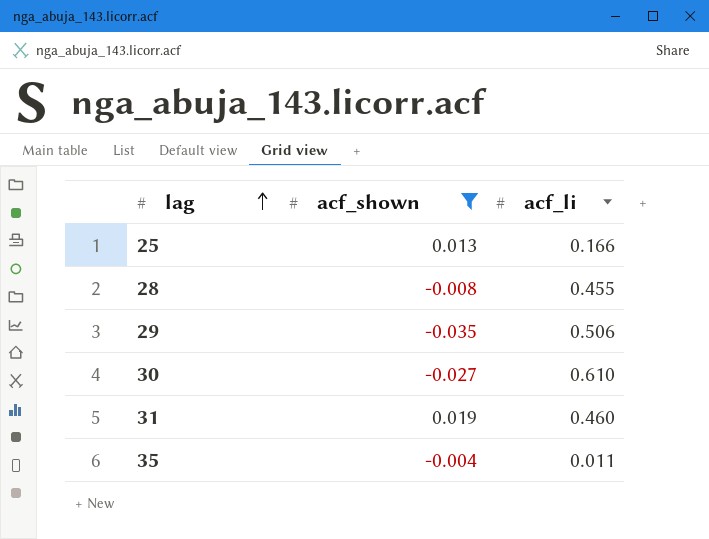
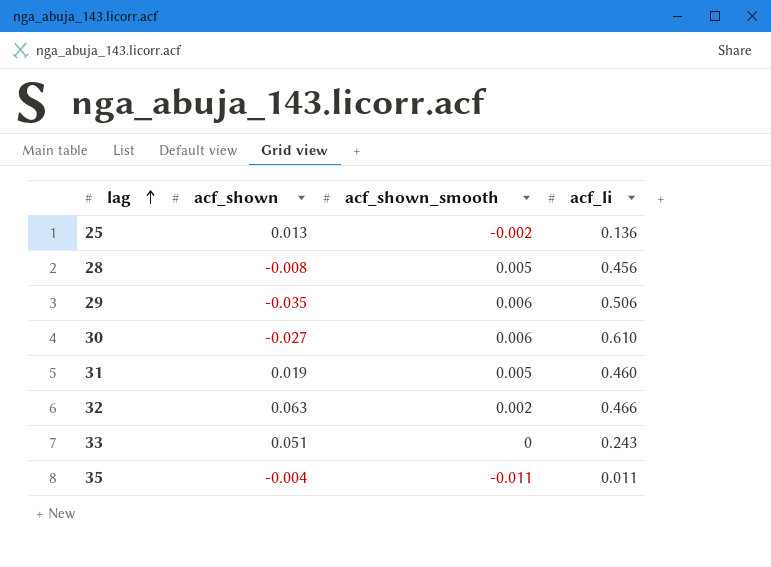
filter: acf_shown <= 0.019 -> none
column acf_shown_smooth | position: none -> 3
25 | acf_li: 0.166 -> 0.136
28 | acf_li: 0.455 -> 0.456

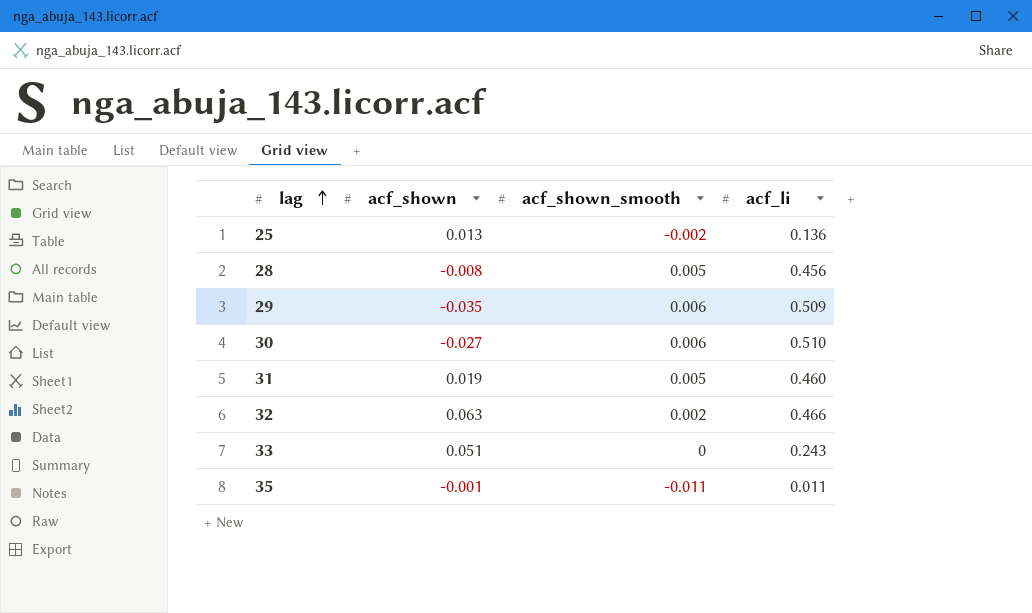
29 | acf_li: 0.506 -> 0.509
30 | acf_li: 0.610 -> 0.510
35 | acf_shown: -0.004 -> -0.001

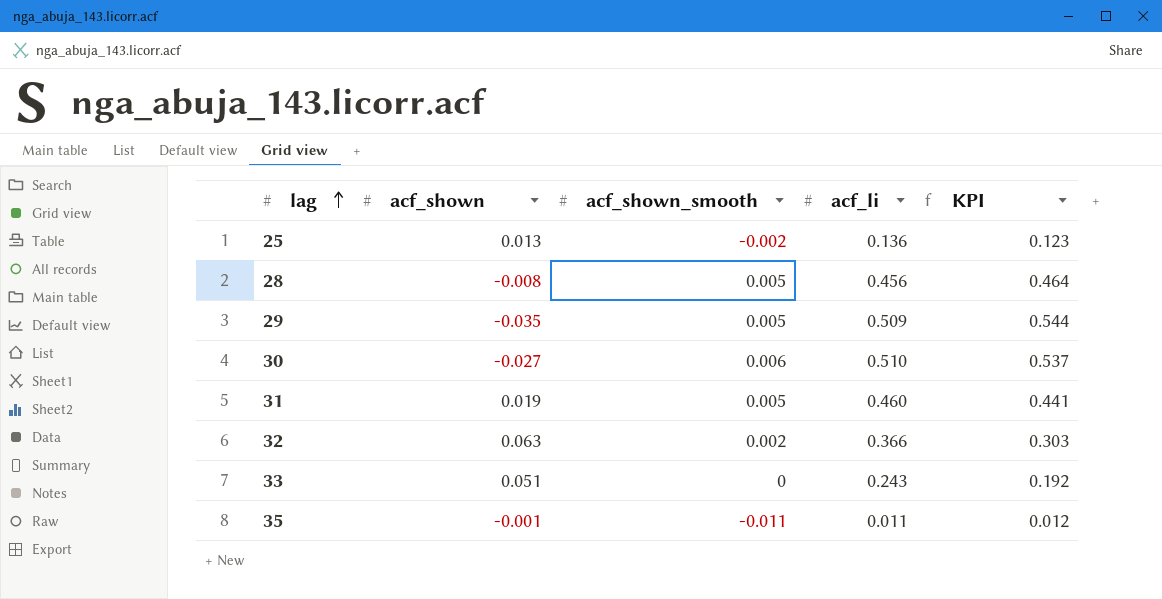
column KPI | formula: none -> [acf_li] - [acf_shown]
29 | acf_shown_smooth: 0.006 -> 0.005
32 | acf_li: 0.466 -> 0.366

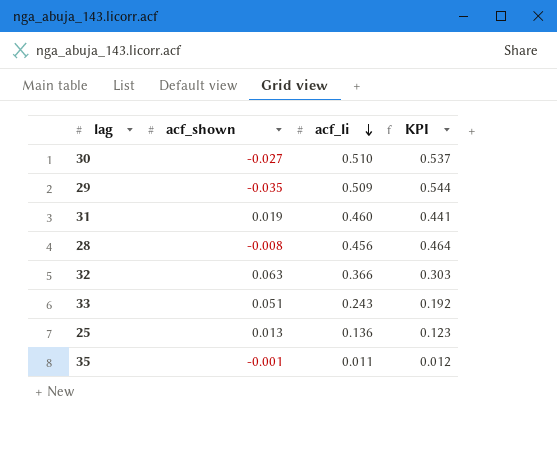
row order: lag ascending -> acf_li descending
column acf_shown_smooth | position: 3 -> none

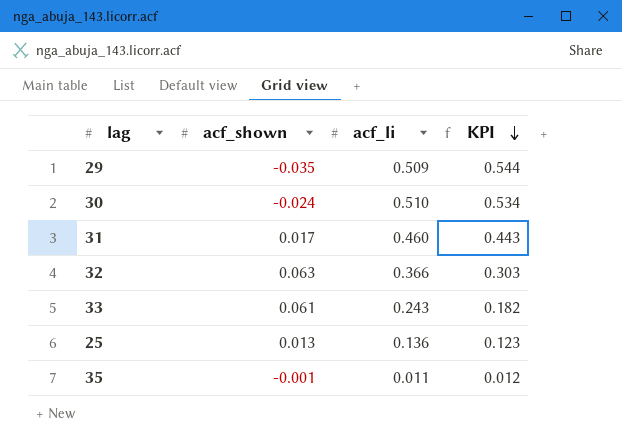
row order: acf_li descending -> KPI descending
row 28: -0.008 | 0.456 | 0.464 -> none
30 | acf_shown: -0.027 -> -0.024
30 | KPI: 0.537 -> 0.534
31 | acf_shown: 0.019 -> 0.017
31 | KPI: 0.441 -> 0.443
33 | acf_shown: 0.051 -> 0.061
33 | KPI: 0.192 -> 0.182

